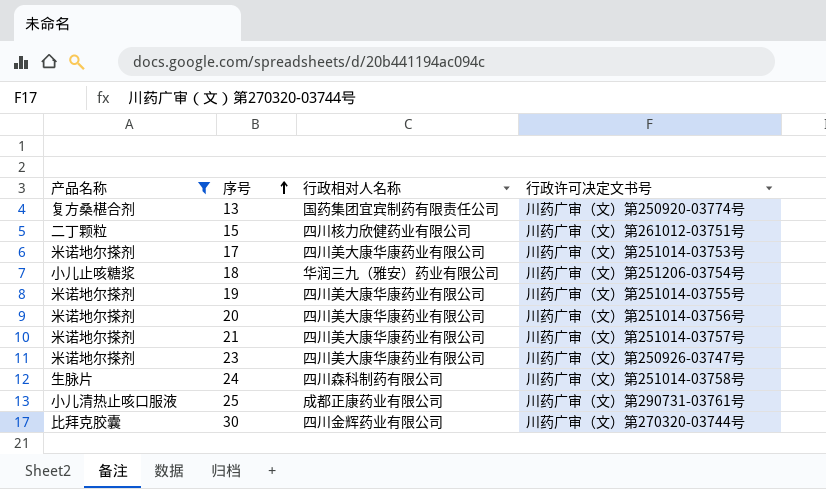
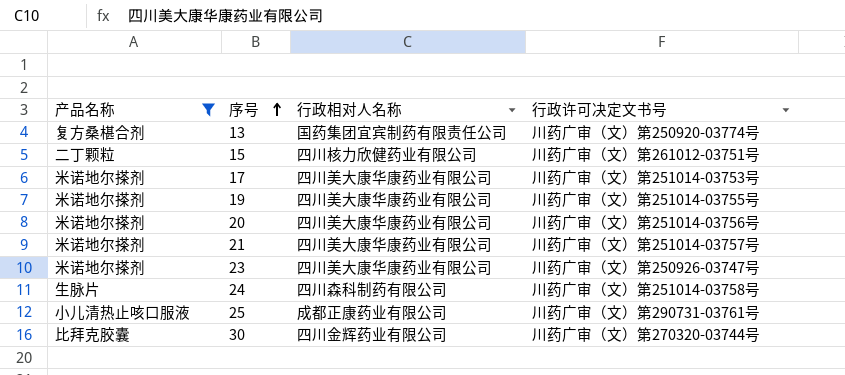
row 18: 小儿止咳糖浆 | 华润三九（雅安）药业有限公司 | 川药广审（文）第251206-03754号 -> none

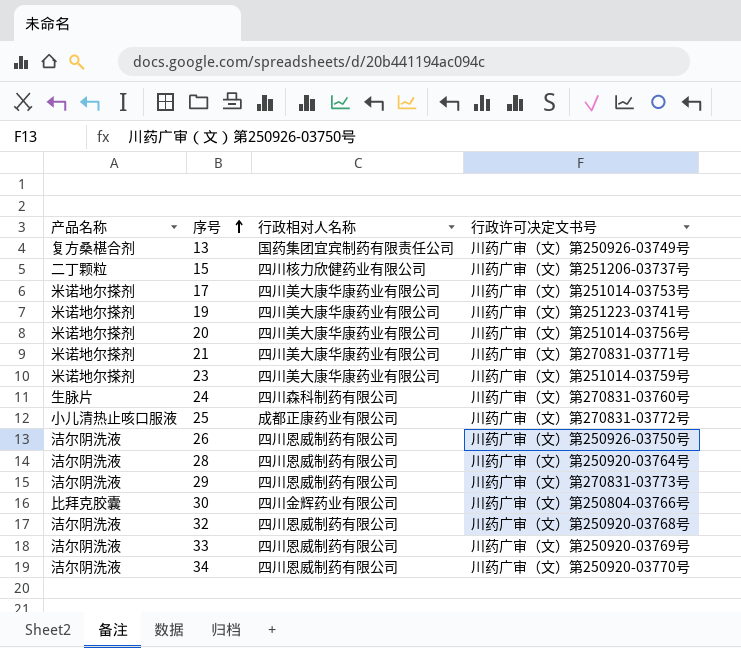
filter: 产品名称 != 洁尔阴洗液 -> none
13 | 行政许可决定文书号: 川药广审（文）第250920-03774号 -> 川药广审（文）第250926-03749号
15 | 行政许可决定文书号: 川药广审（文）第261012-03751号 -> 川药广审（文）第251206-03737号
19 | 行政许可决定文书号: 川药广审（文）第251014-03755号 -> 川药广审（文）第251223-03741号
21 | 行政许可决定文书号: 川药广审（文）第251014-03757号 -> 川药广审（文）第270831-03771号
23 | 行政许可决定文书号: 川药广审（文）第250926-03747号 -> 川药广审（文）第251014-03759号
24 | 行政许可决定文书号: 川药广审（文）第251014-03758号 -> 川药广审（文）第270831-03760号
25 | 行政许可决定文书号: 川药广审（文）第290731-03761号 -> 川药广审（文）第270831-03772号
30 | 行政许可决定文书号: 川药广审（文）第270320-03744号 -> 川药广审（文）第250804-03766号

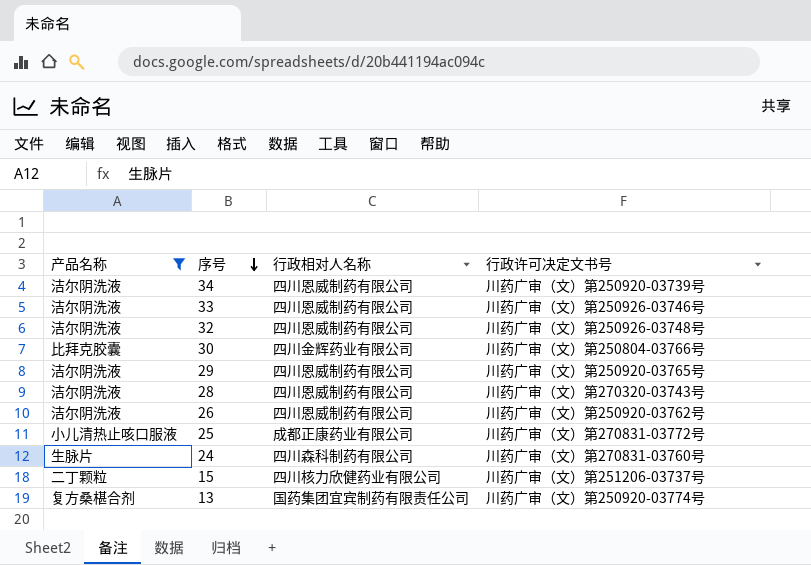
filter: none -> 产品名称 != 米诺地尔搽剂
row order: 序号 ascending -> 序号 descending
34 | 行政许可决定文书号: 川药广审（文）第250920-03770号 -> 川药广审（文）第250920-03739号
33 | 行政许可决定文书号: 川药广审（文）第250920-03769号 -> 川药广审（文）第250926-03746号
32 | 行政许可决定文书号: 川药广审（文）第250920-03768号 -> 川药广审（文）第250926-03748号
29 | 行政许可决定文书号: 川药广审（文）第270831-03773号 -> 川药广审（文）第250920-03765号
28 | 行政许可决定文书号: 川药广审（文）第250920-03764号 -> 川药广审（文）第270320-03743号
26 | 行政许可决定文书号: 川药广审（文）第250926-03750号 -> 川药广审（文）第250920-03762号
13 | 行政许可决定文书号: 川药广审（文）第250926-03749号 -> 川药广审（文）第250920-03774号

